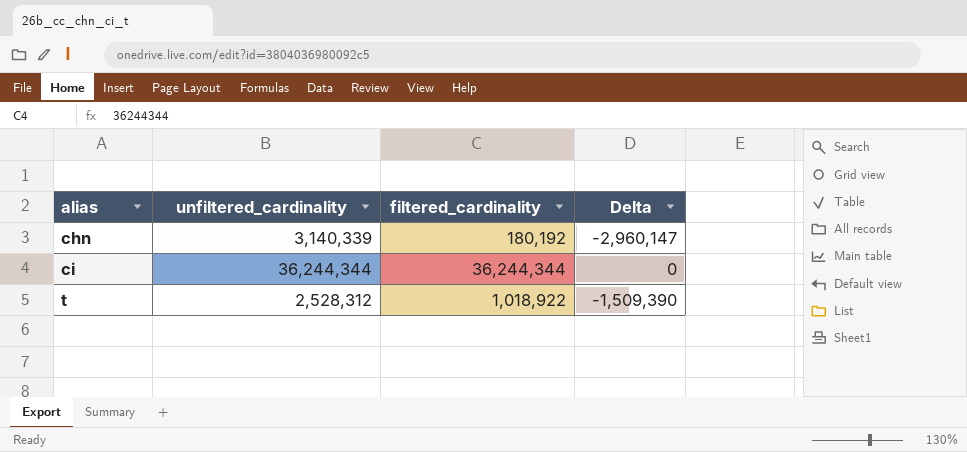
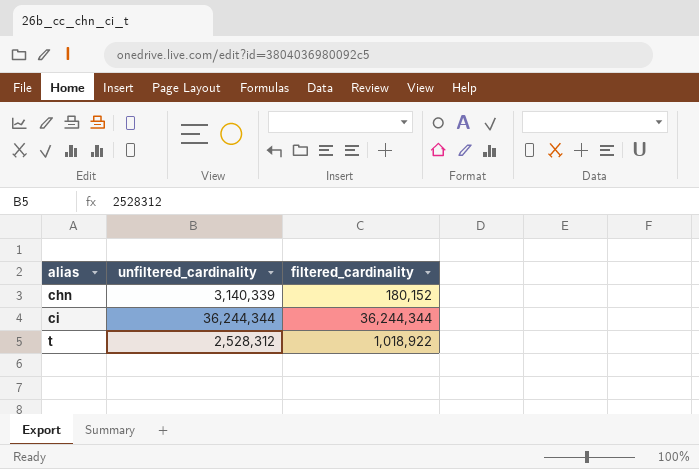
column Delta | formula: [filtered_cardinality] - [unfiltered_cardinality] -> none
chn | filtered_cardinality: 180,192 -> 180,152

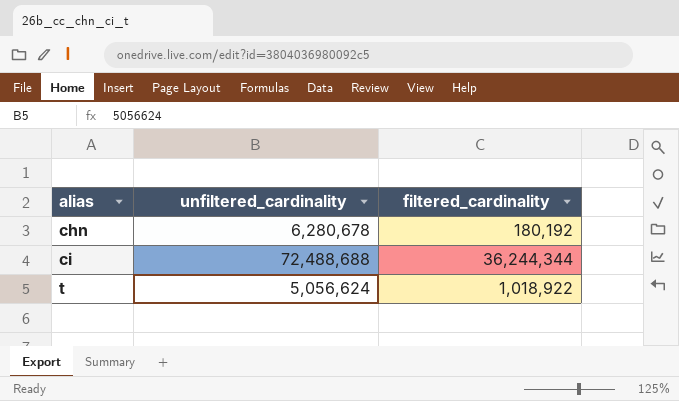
chn | unfiltered_cardinality: 3,140,339 -> 6,280,678
chn | filtered_cardinality: 180,152 -> 180,192
ci | unfiltered_cardinality: 36,244,344 -> 72,488,688
t | unfiltered_cardinality: 2,528,312 -> 5,056,624

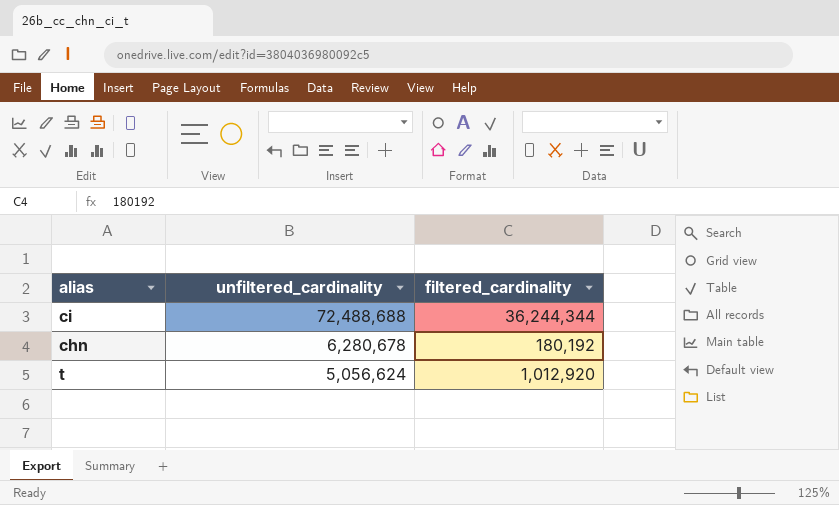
row order: alias ascending -> unfiltered_cardinality descending
t | filtered_cardinality: 1,018,922 -> 1,012,920

